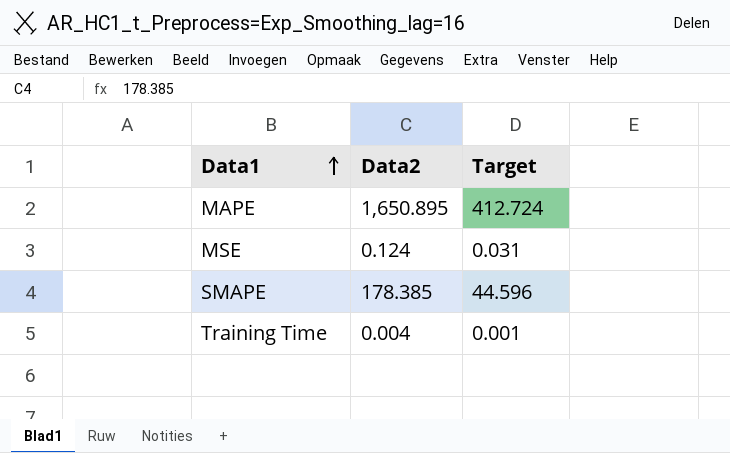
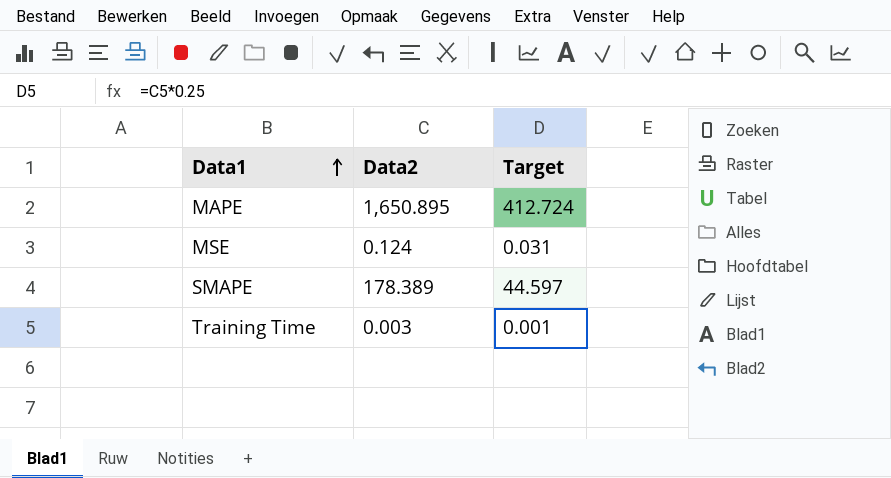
SMAPE | Data2: 178.385 -> 178.389
SMAPE | Target: 44.596 -> 44.597
Training Time | Data2: 0.004 -> 0.003

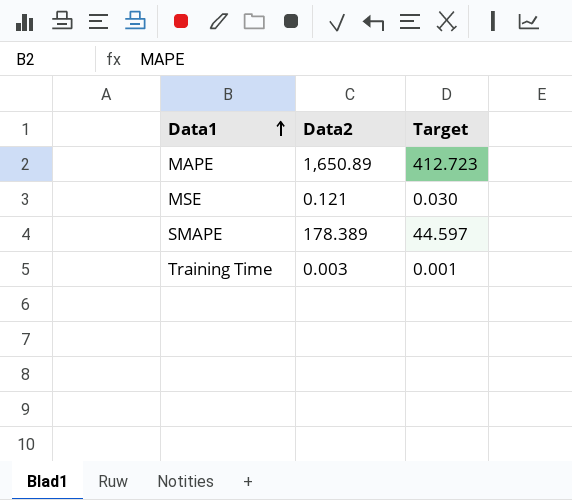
MAPE | Data2: 1,650.895 -> 1,650.89
MAPE | Target: 412.724 -> 412.723
MSE | Data2: 0.124 -> 0.121
MSE | Target: 0.031 -> 0.030

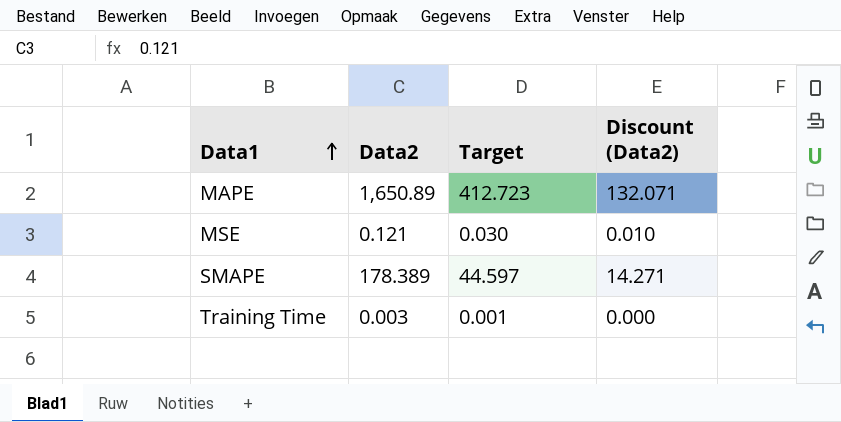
column Discount (Data2) | formula: none -> [Data2] * 0.08

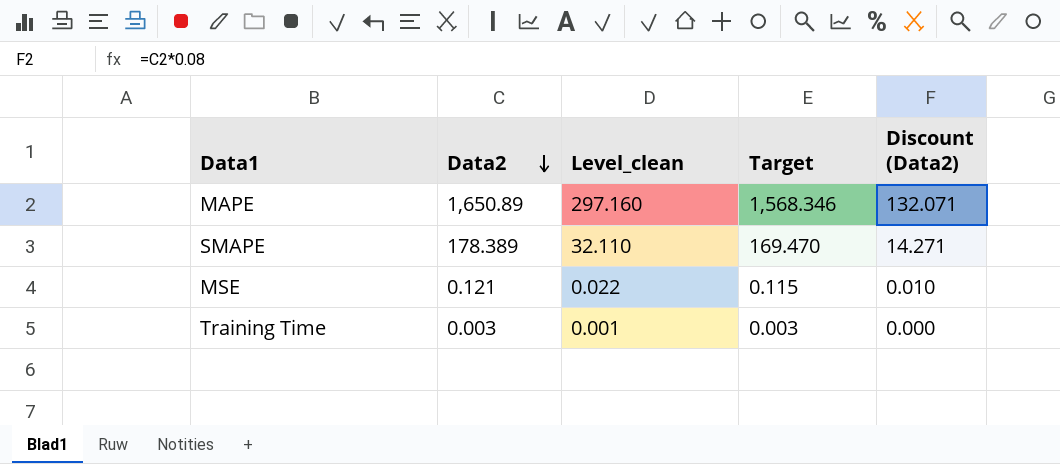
row order: Data1 ascending -> Data2 descending
column Level_clean | formula: none -> [Data2] * 0.18
column Target | formula: [Data2] * 0.25 -> [Data2] * 0.95

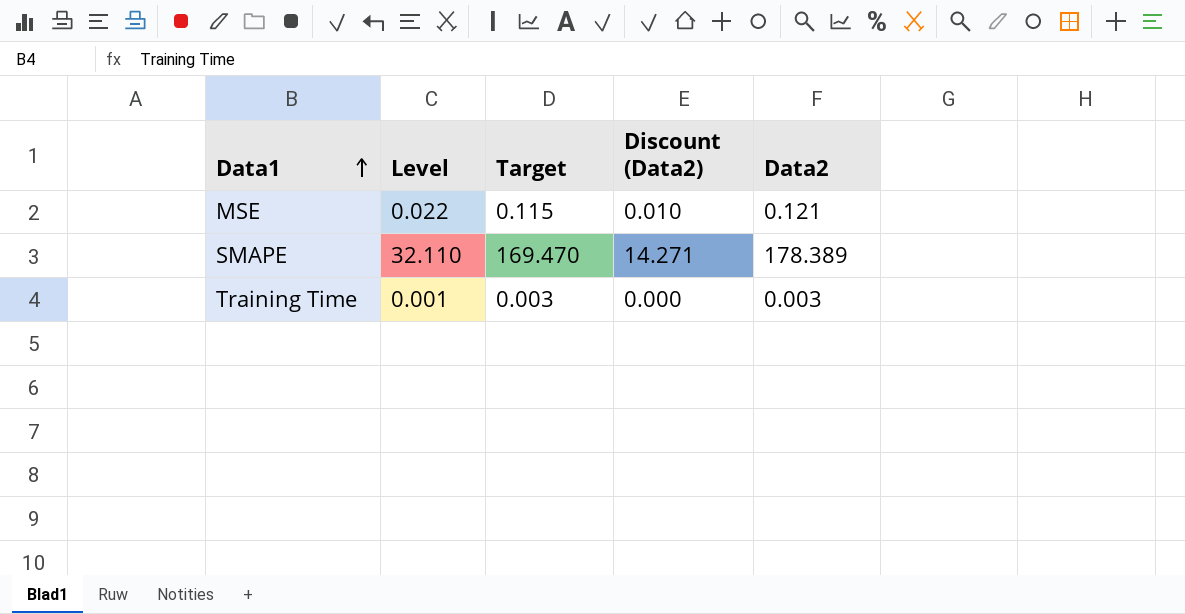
row order: Data2 descending -> Data1 ascending
column name: Level_clean -> Level
column Data2 | position: 2 -> 5
row MAPE: 1,650.89 | 297.160 | 1,568.346 | 132.071 -> none

